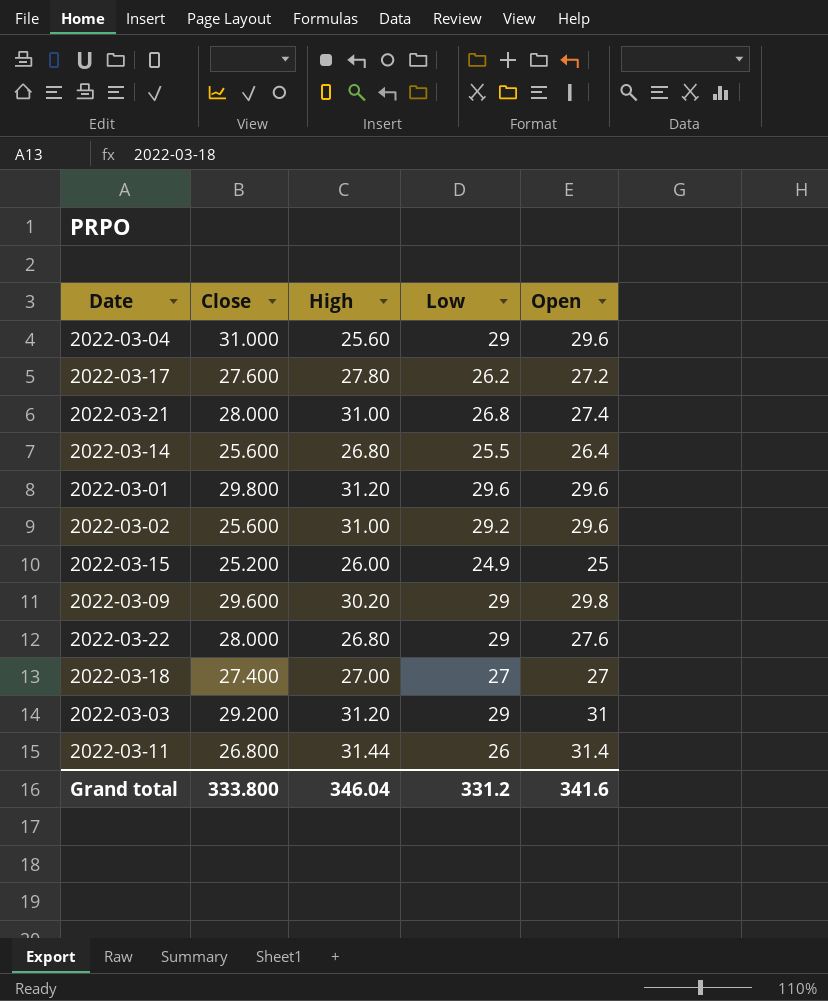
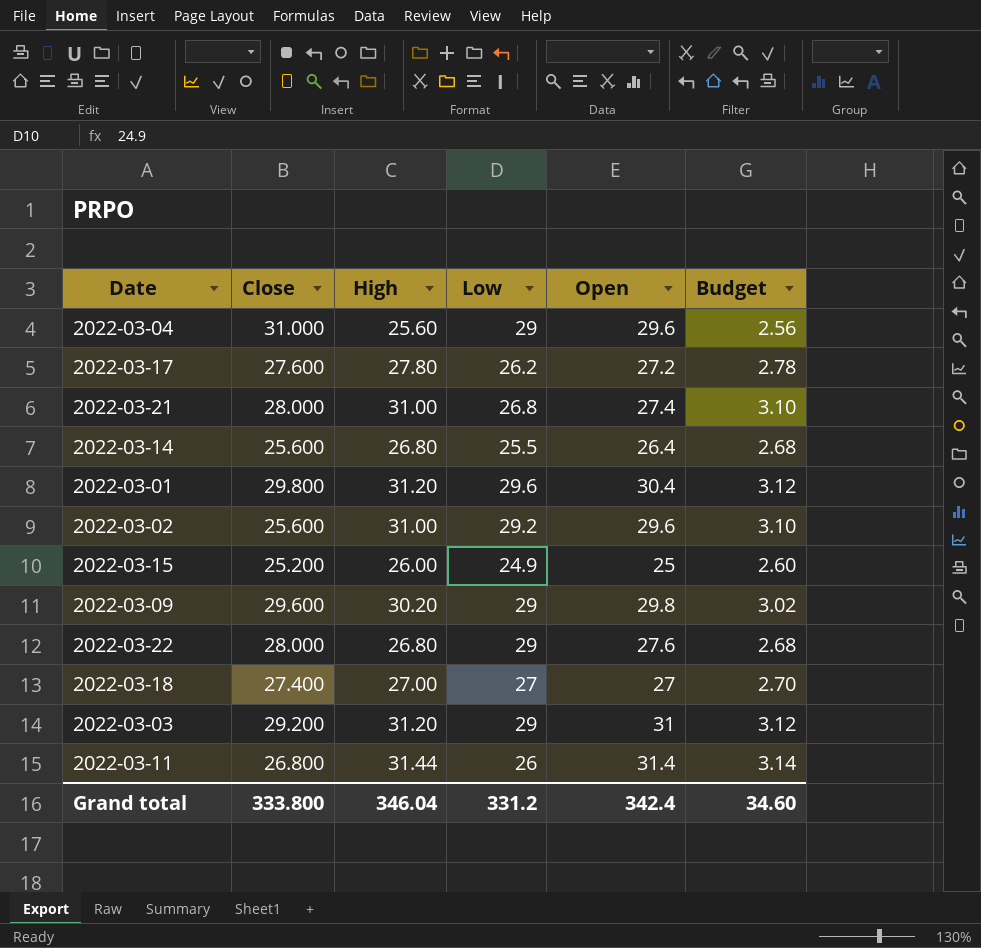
column Budget | formula: none -> [High] * 0.1
2022-03-01 | Open: 29.6 -> 30.4
Grand total | Open: 341.6 -> 342.4

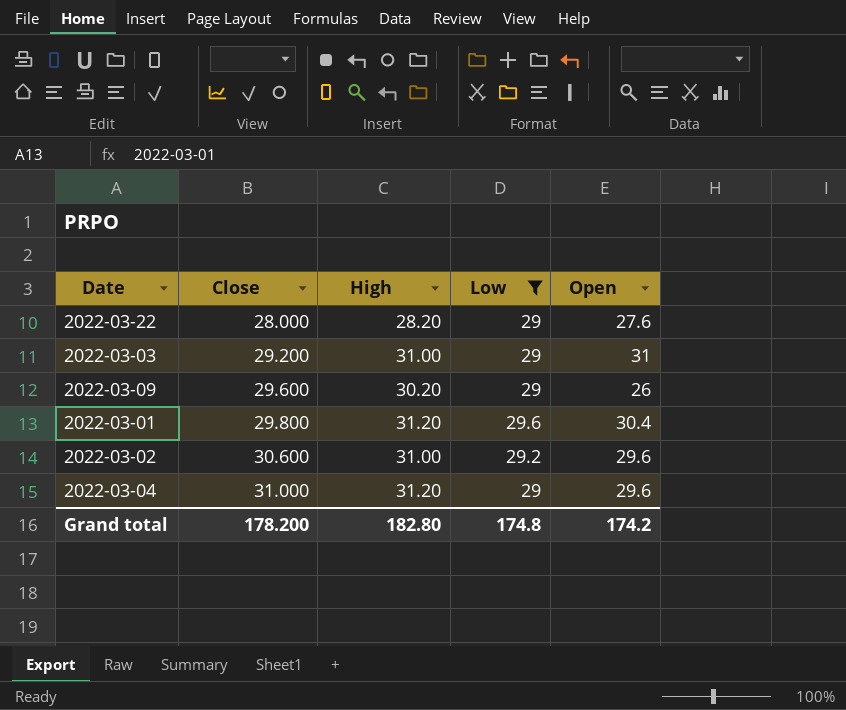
filter: none -> Low >= 29
row order: none -> Close ascending
column Budget | formula: [High] * 0.1 -> none
2022-03-22 | High: 26.80 -> 28.20
2022-03-03 | High: 31.20 -> 31.00
2022-03-09 | Open: 29.8 -> 26
2022-03-02 | Close: 25.600 -> 30.600
2022-03-04 | High: 25.60 -> 31.20
Grand total | Close: 333.800 -> 178.200
Grand total | High: 346.04 -> 182.80
Grand total | Low: 331.2 -> 174.8
Grand total | Open: 342.4 -> 174.2

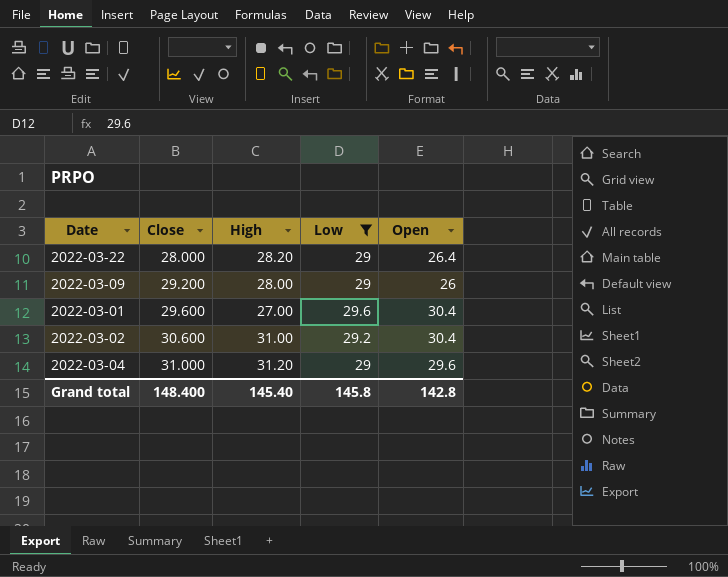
row 2022-03-03: 29.200 | 31.00 | 29 | 31 -> none
2022-03-22 | Open: 27.6 -> 26.4
2022-03-09 | Close: 29.600 -> 29.200
2022-03-09 | High: 30.20 -> 28.00
2022-03-01 | Close: 29.800 -> 29.600
2022-03-01 | High: 31.20 -> 27.00
2022-03-02 | Open: 29.6 -> 30.4
Grand total | Close: 178.200 -> 148.400
Grand total | High: 182.80 -> 145.40
Grand total | Low: 174.8 -> 145.8
Grand total | Open: 174.2 -> 142.8

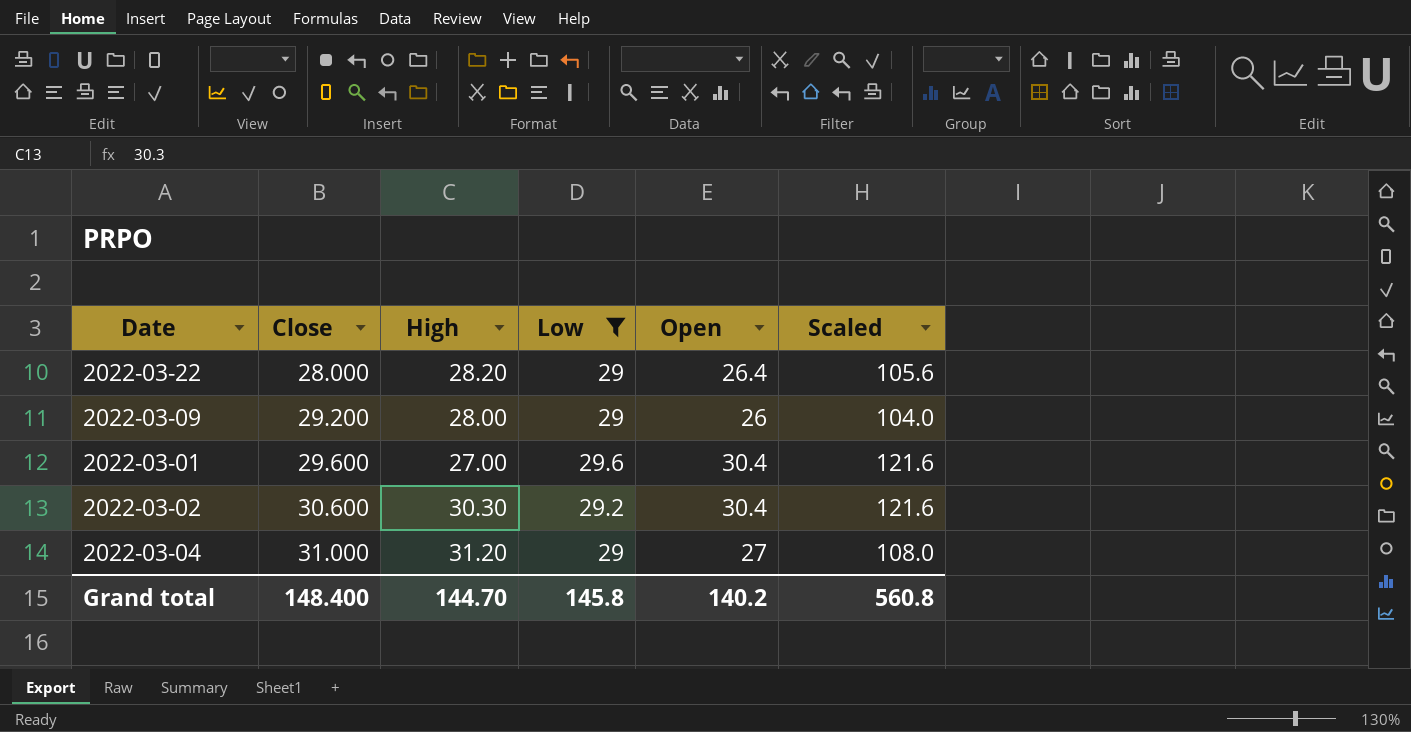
column Scaled | formula: none -> [Open] * 4
2022-03-02 | High: 31.00 -> 30.30
2022-03-04 | Open: 29.6 -> 27
Grand total | High: 145.40 -> 144.70
Grand total | Open: 142.8 -> 140.2

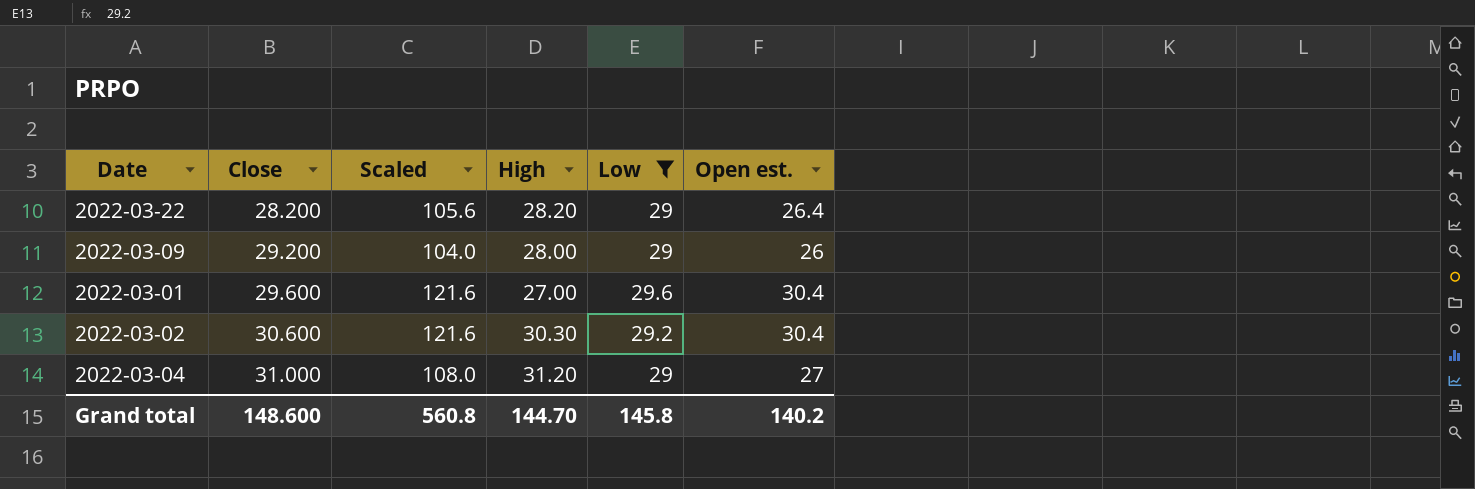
column Scaled | position: 6 -> 3
column name: Open -> Open est.
2022-03-22 | Close: 28.000 -> 28.200
Grand total | Close: 148.400 -> 148.600

